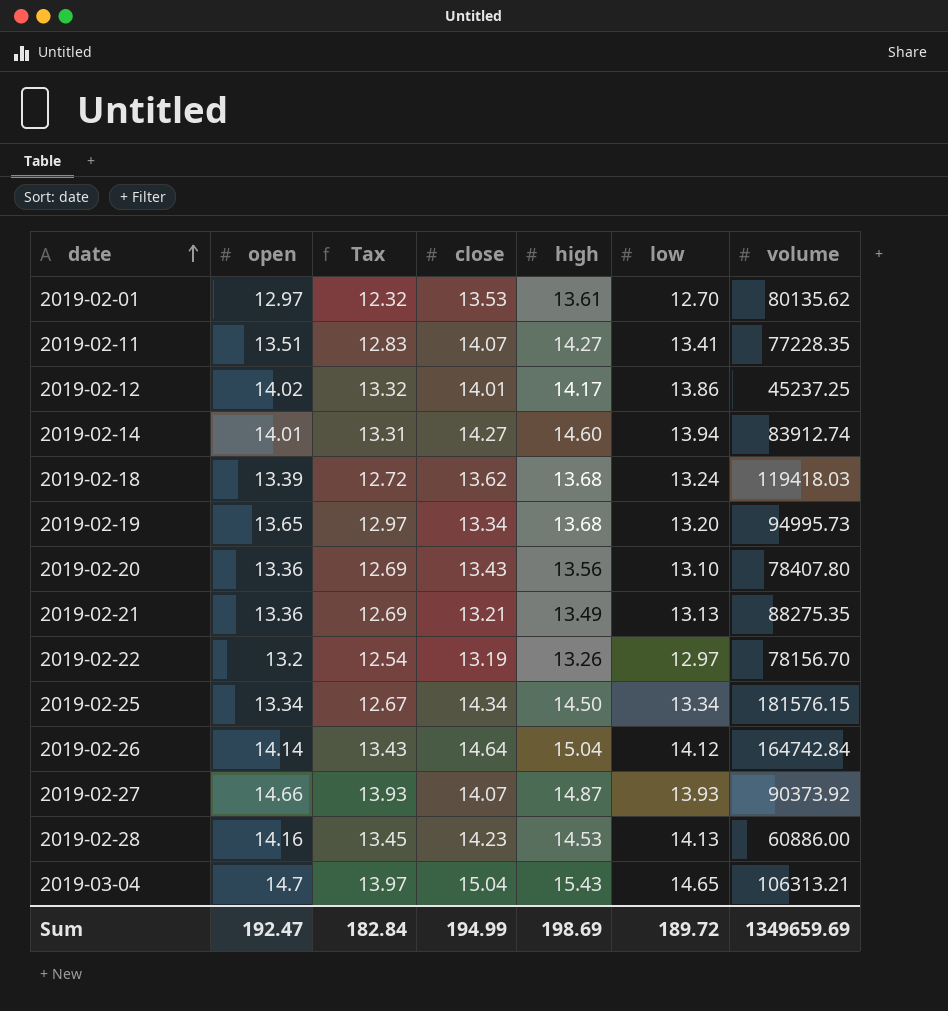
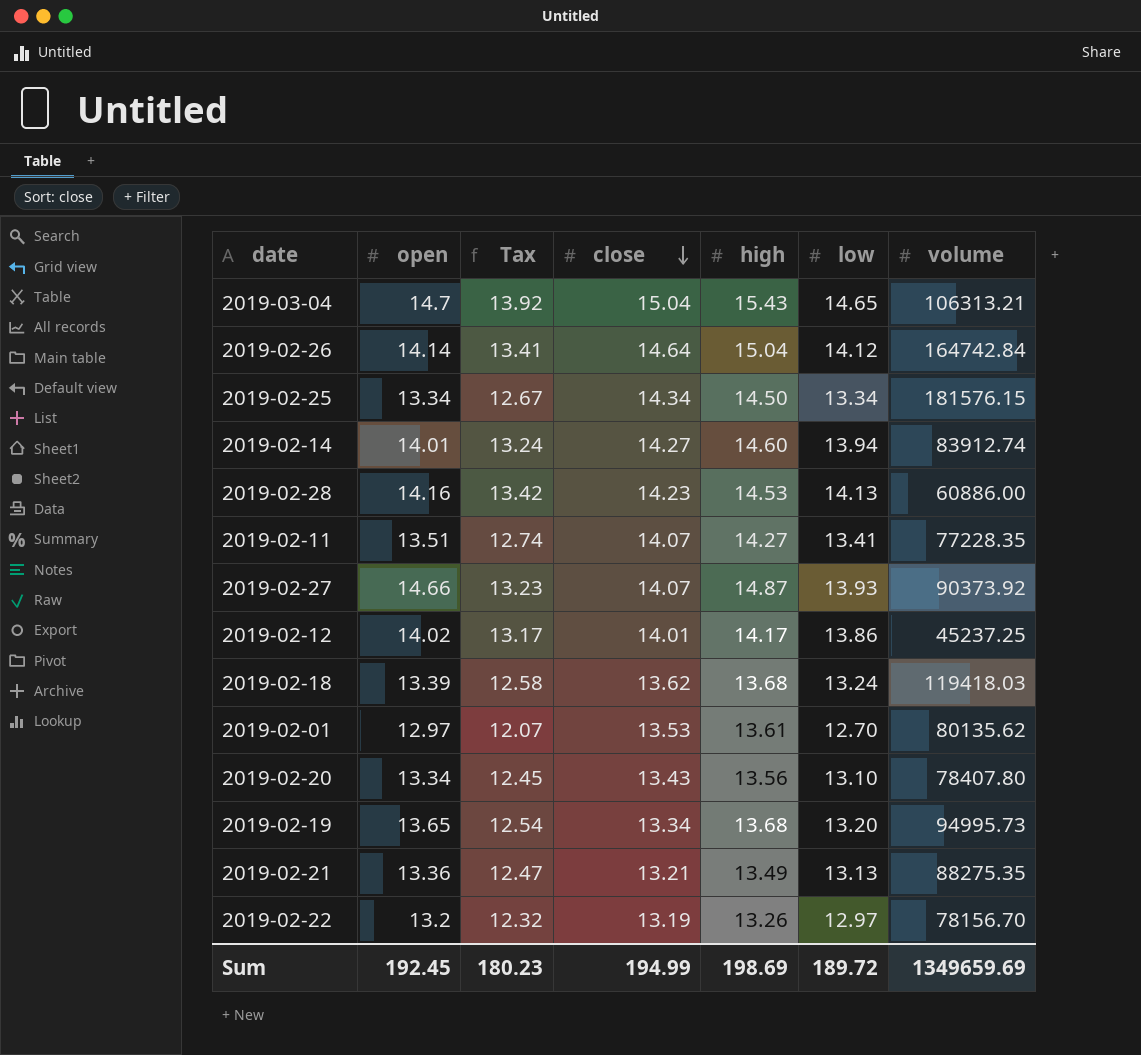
row order: date ascending -> close descending
column Tax | formula: [open] * 0.95 -> [low] * 0.95
2019-02-20 | open: 13.36 -> 13.34
Sum | open: 192.47 -> 192.45
Sum | Tax: 182.84 -> 180.23

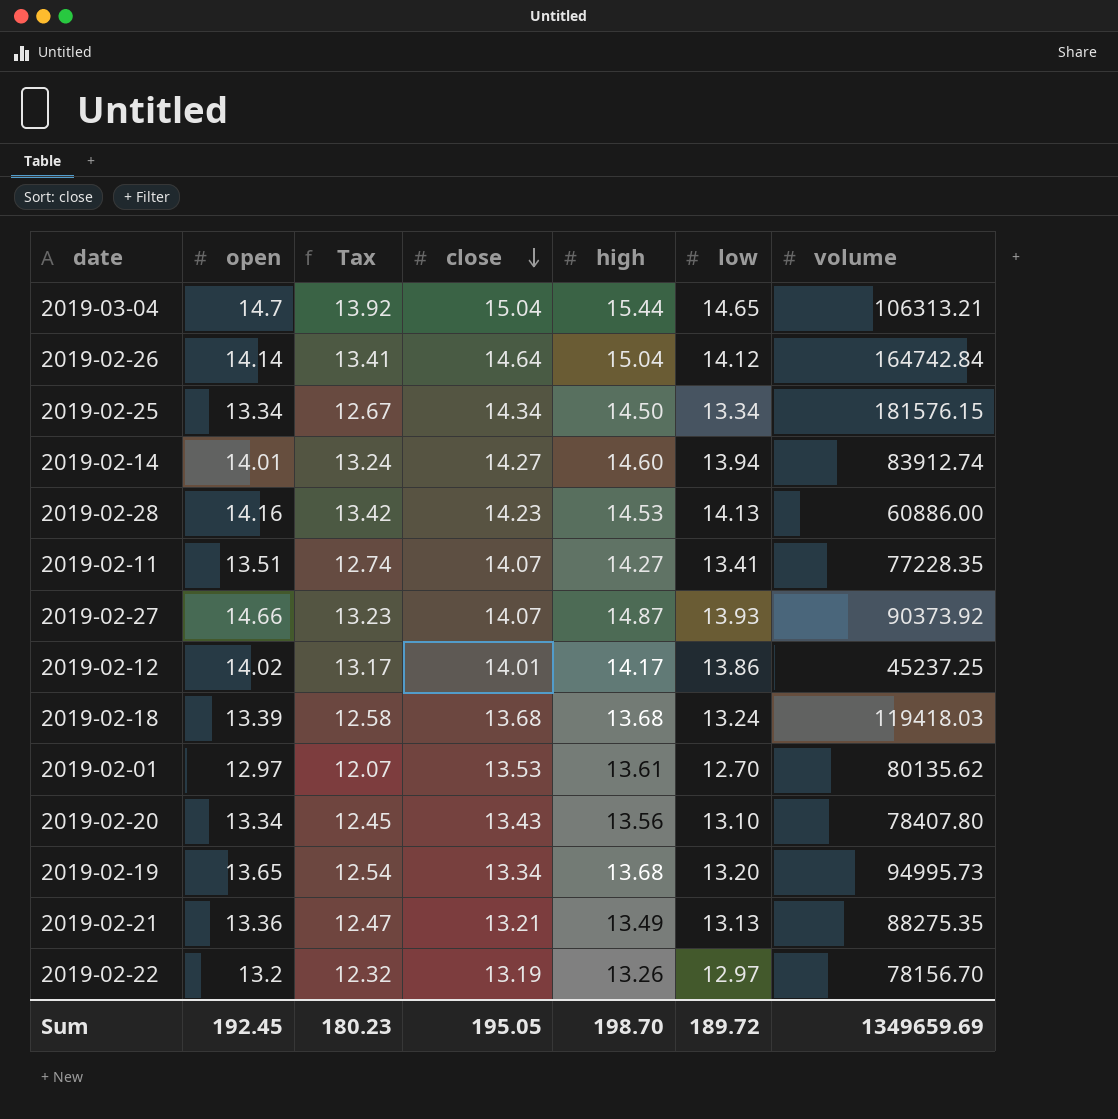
2019-03-04 | high: 15.43 -> 15.44
2019-02-18 | close: 13.62 -> 13.68
Sum | close: 194.99 -> 195.05
Sum | high: 198.69 -> 198.70

